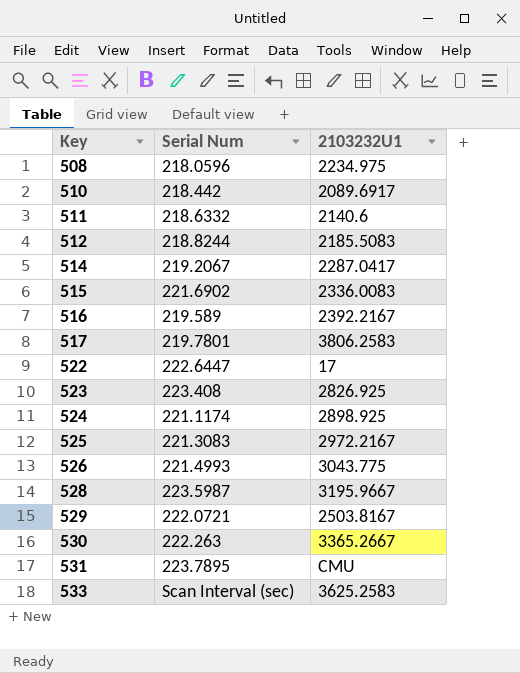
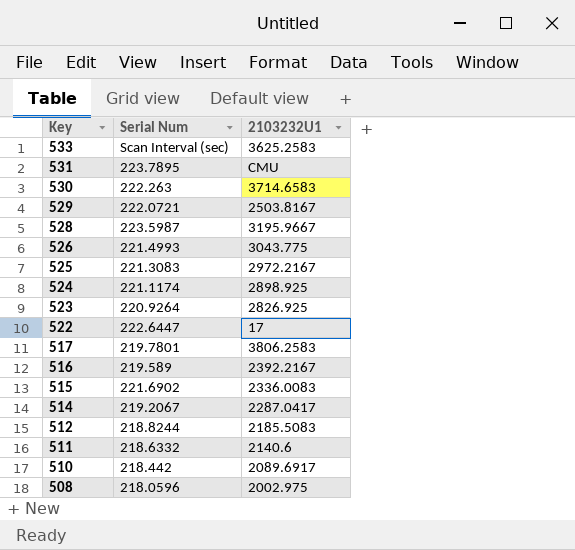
row order: Key ascending -> Key descending
530 | 2103232U1: 3365.2667 -> 3714.6583
523 | Serial Num: 223.408 -> 220.9264
508 | 2103232U1: 2234.975 -> 2002.975

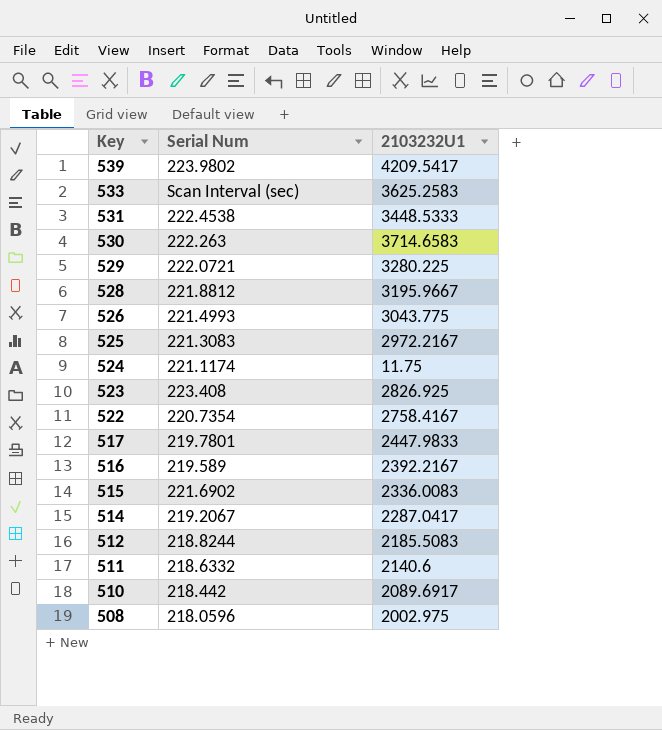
row 539: none -> 223.9802 | 4209.5417
531 | Serial Num: 223.7895 -> 222.4538
531 | 2103232U1: CMU -> 3448.5333
529 | 2103232U1: 2503.8167 -> 3280.225
528 | Serial Num: 223.5987 -> 221.8812
524 | 2103232U1: 2898.925 -> 11.75
523 | Serial Num: 220.9264 -> 223.408
522 | Serial Num: 222.6447 -> 220.7354
522 | 2103232U1: 17 -> 2758.4167
517 | 2103232U1: 3806.2583 -> 2447.9833

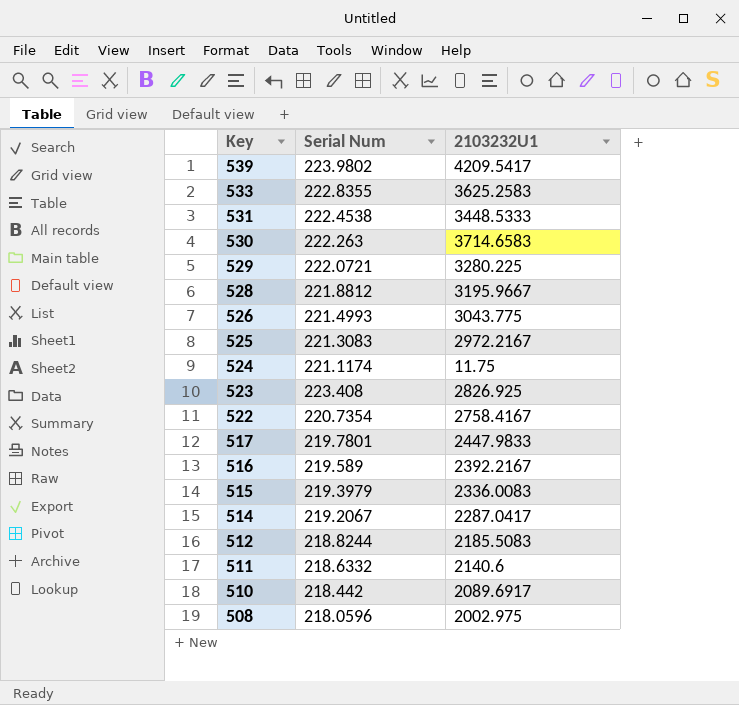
533 | Serial Num: Scan Interval (sec) -> 222.8355
515 | Serial Num: 221.6902 -> 219.3979

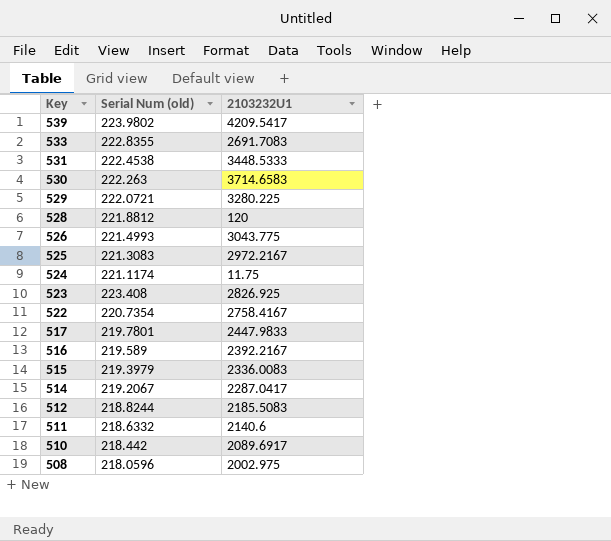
column name: Serial Num -> Serial Num (old)
533 | 2103232U1: 3625.2583 -> 2691.7083
528 | 2103232U1: 3195.9667 -> 120

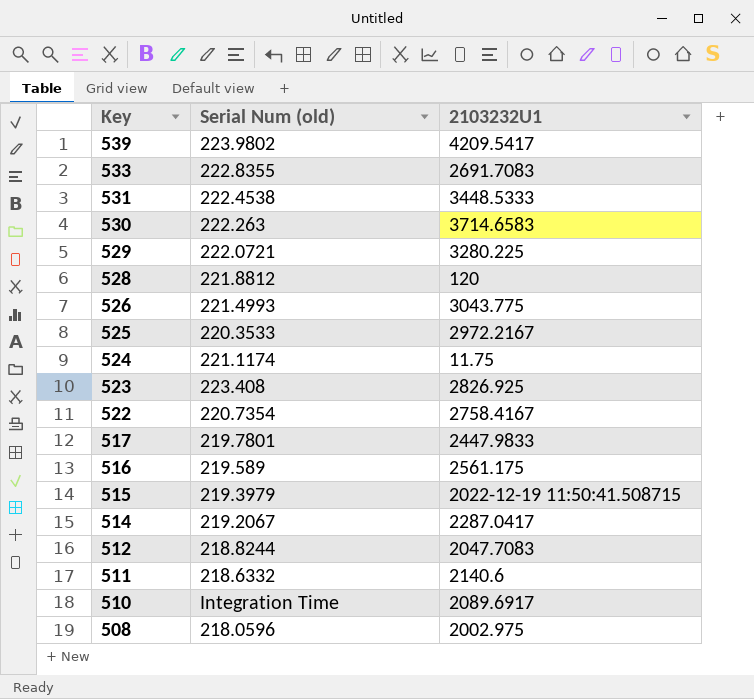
525 | Serial Num (old): 221.3083 -> 220.3533
516 | 2103232U1: 2392.2167 -> 2561.175
515 | 2103232U1: 2336.0083 -> 2022-12-19 11:50:41.508715
512 | 2103232U1: 2185.5083 -> 2047.7083
510 | Serial Num (old): 218.442 -> Integration Time

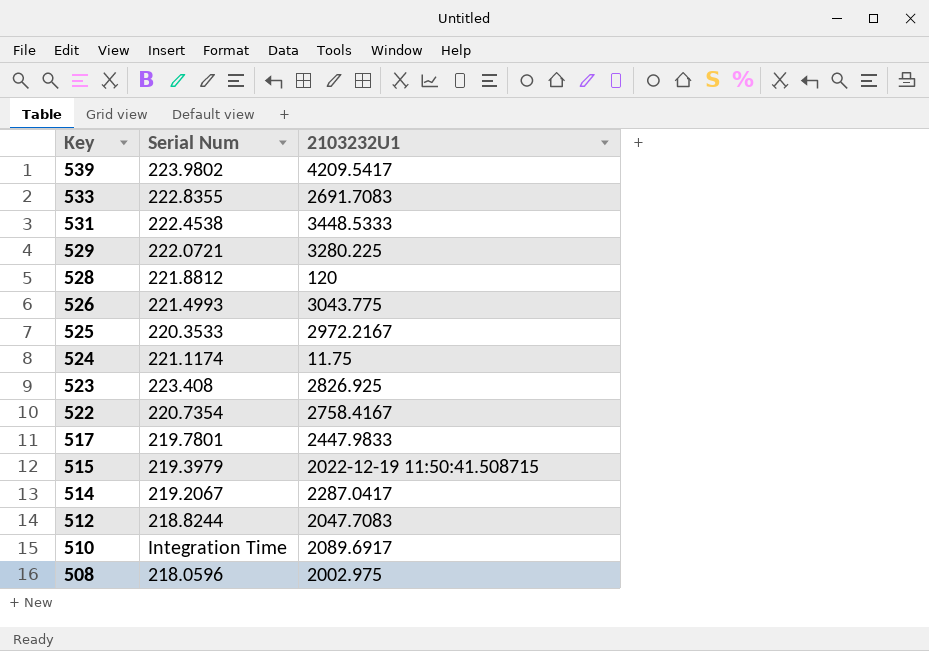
column name: Serial Num (old) -> Serial Num
row 530: 222.263 | 3714.6583 -> none
row 516: 219.589 | 2561.175 -> none
row 511: 218.6332 | 2140.6 -> none

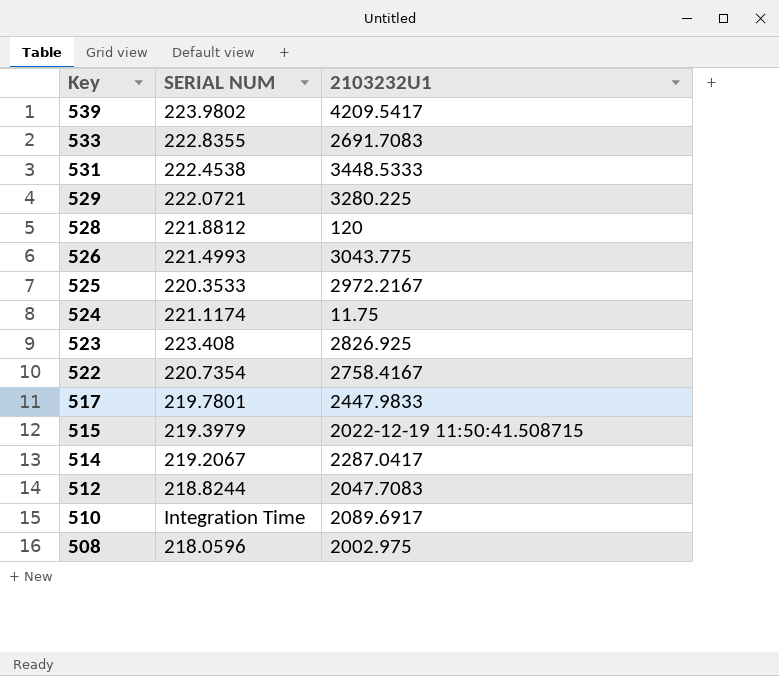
column name: Serial Num -> SERIAL NUM

